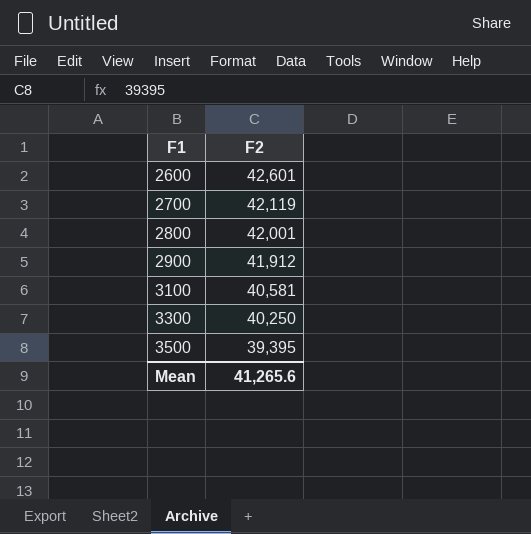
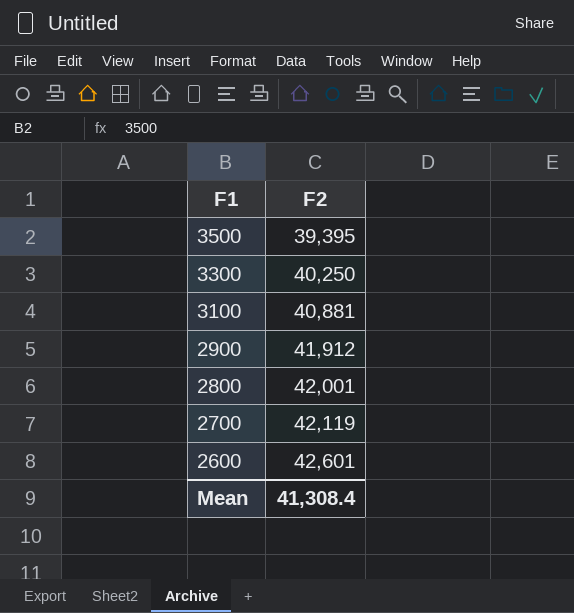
row order: F1 ascending -> F1 descending
3100 | F2: 40,581 -> 40,881
Mean | F2: 41,265.6 -> 41,308.4

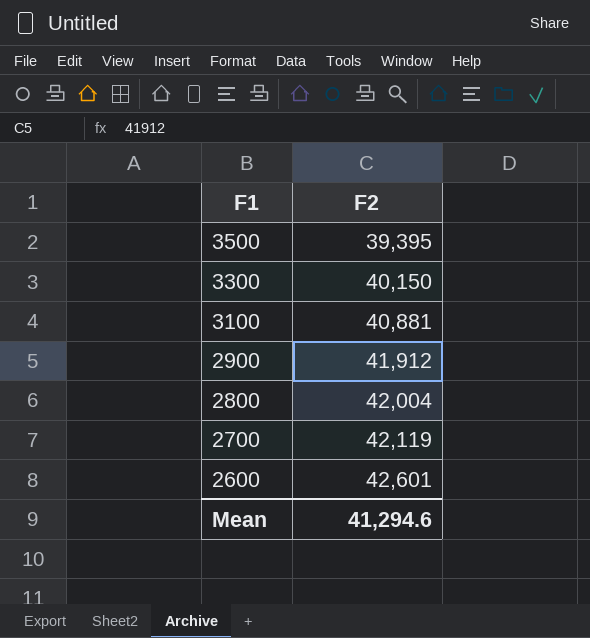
3300 | F2: 40,250 -> 40,150
2800 | F2: 42,001 -> 42,004
Mean | F2: 41,308.4 -> 41,294.6

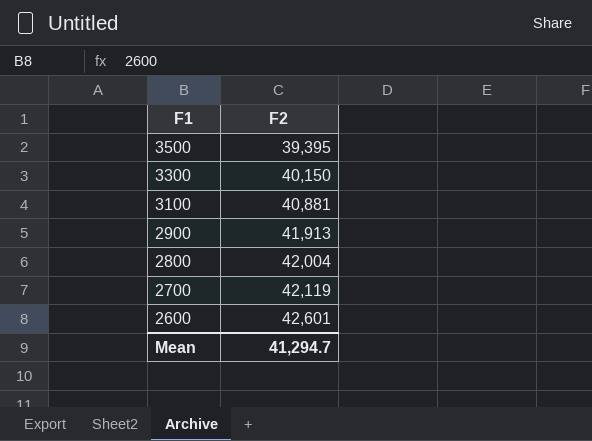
2900 | F2: 41,912 -> 41,913
Mean | F2: 41,294.6 -> 41,294.7

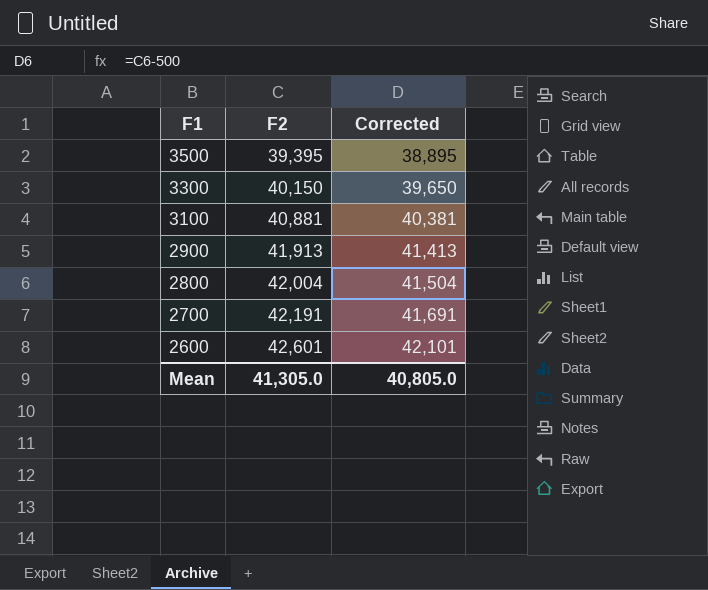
column Corrected | formula: none -> [F2] - 500
2700 | F2: 42,119 -> 42,191
Mean | F2: 41,294.7 -> 41,305.0

